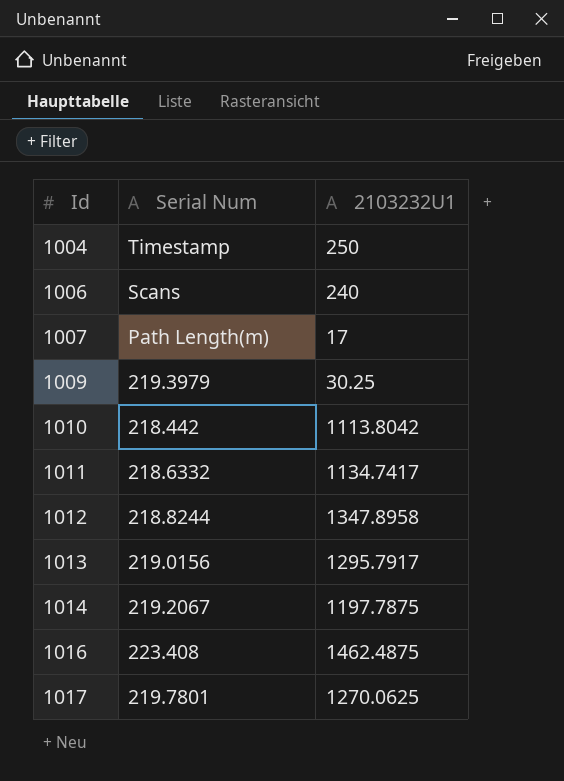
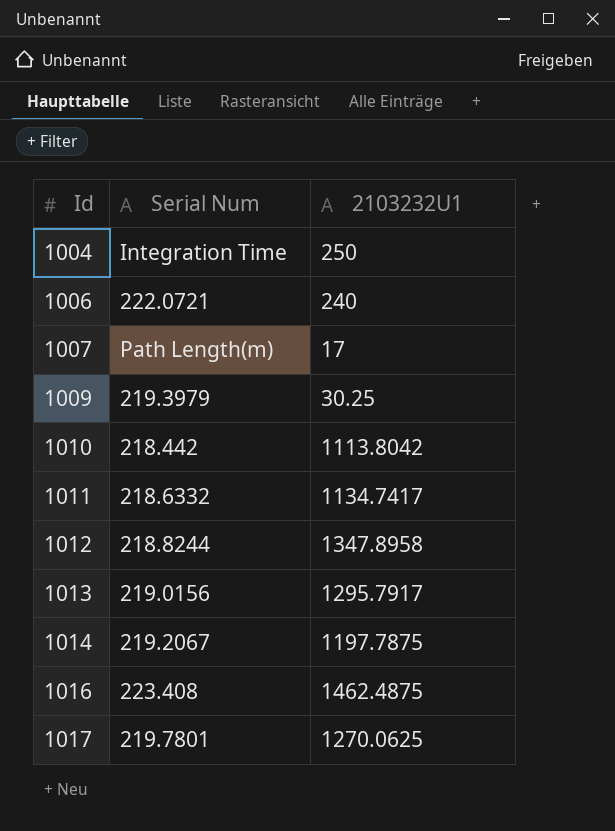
1004 | Serial Num: Timestamp -> Integration Time
1006 | Serial Num: Scans -> 222.0721

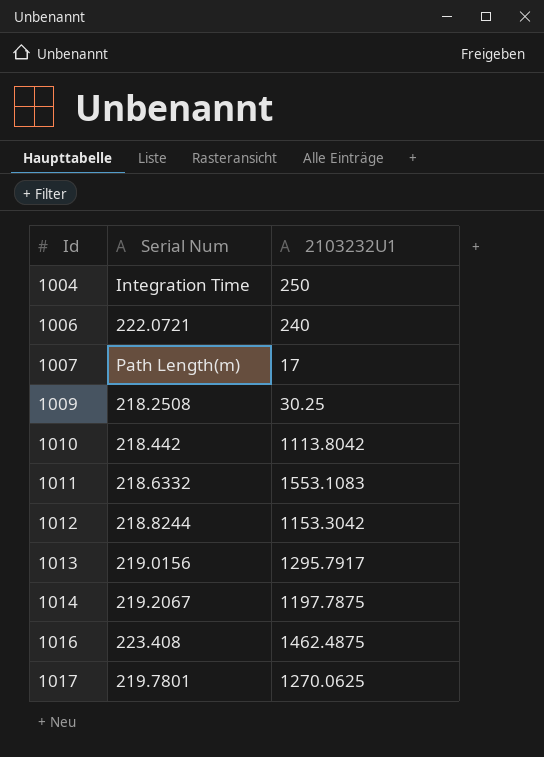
1009 | Serial Num: 219.3979 -> 218.2508
1011 | 2103232U1: 1134.7417 -> 1553.1083
1012 | 2103232U1: 1347.8958 -> 1153.3042

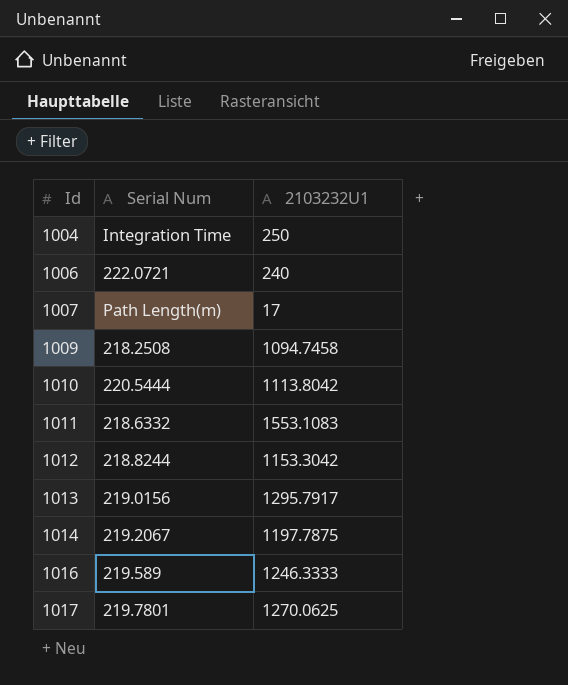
1009 | 2103232U1: 30.25 -> 1094.7458
1010 | Serial Num: 218.442 -> 220.5444
1016 | Serial Num: 223.408 -> 219.589
1016 | 2103232U1: 1462.4875 -> 1246.3333

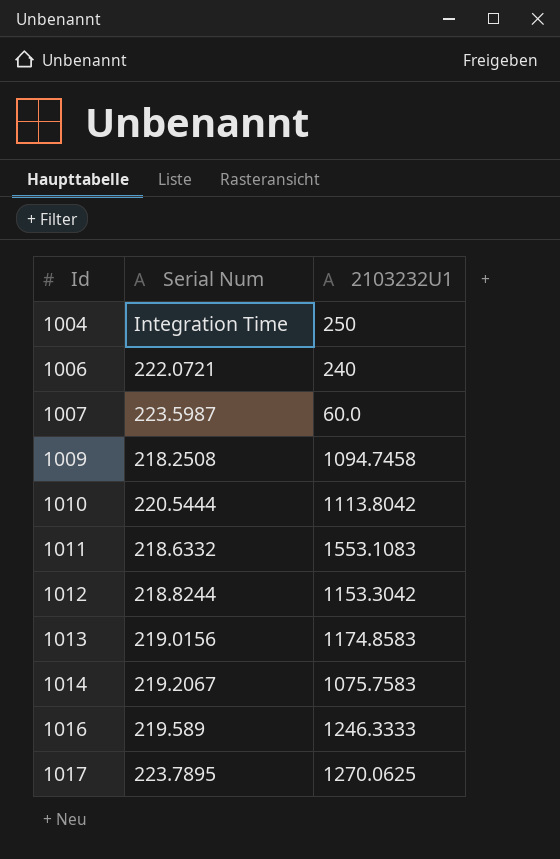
1007 | Serial Num: Path Length(m) -> 223.5987
1007 | 2103232U1: 17 -> 60.0
1013 | 2103232U1: 1295.7917 -> 1174.8583
1014 | 2103232U1: 1197.7875 -> 1075.7583
1017 | Serial Num: 219.7801 -> 223.7895

